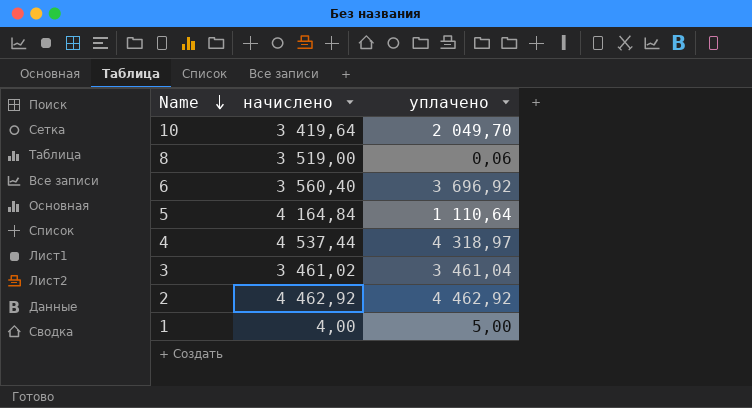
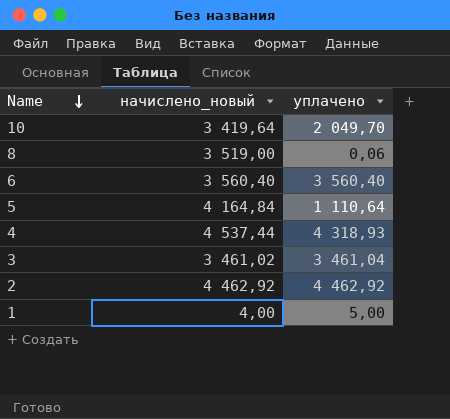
column name: начислено -> начислено_новый
6 | уплачено: 3 696,92 -> 3 560,40
4 | уплачено: 4 318,97 -> 4 318,93

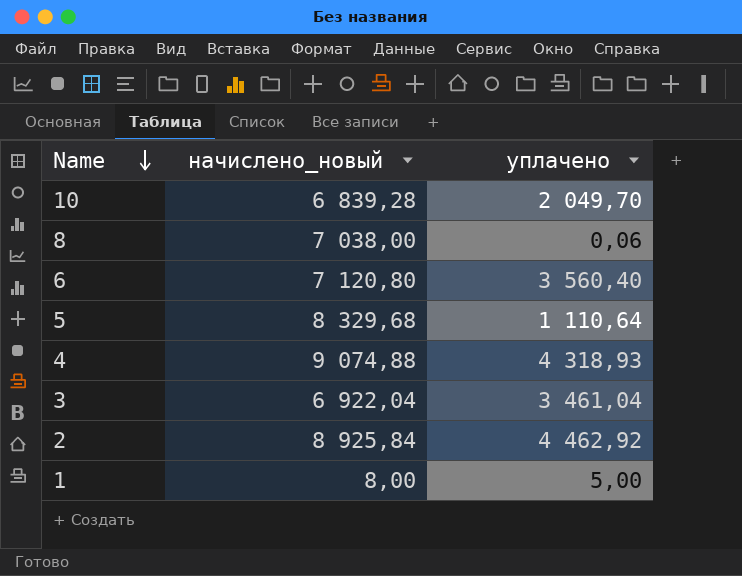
10 | начислено_новый: 3 419,64 -> 6 839,28
8 | начислено_новый: 3 519,00 -> 7 038,00
6 | начислено_новый: 3 560,40 -> 7 120,80
5 | начислено_новый: 4 164,84 -> 8 329,68
4 | начислено_новый: 4 537,44 -> 9 074,88
3 | начислено_новый: 3 461,02 -> 6 922,04
2 | начислено_новый: 4 462,92 -> 8 925,84
1 | начислено_новый: 4,00 -> 8,00

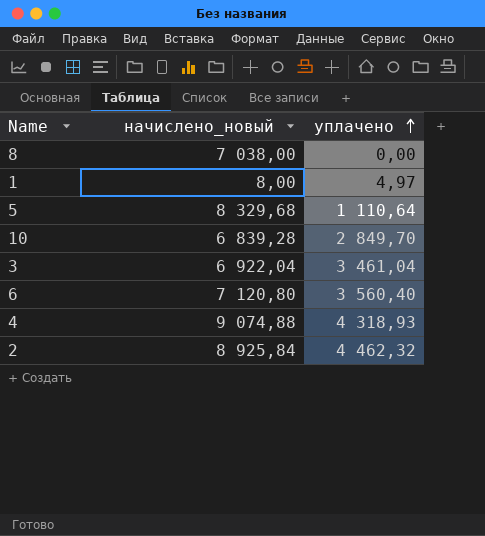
row order: Name descending -> уплачено ascending
8 | уплачено: 0,06 -> 0,00
1 | уплачено: 5,00 -> 4,97
10 | уплачено: 2 049,70 -> 2 849,70
2 | уплачено: 4 462,92 -> 4 462,32

